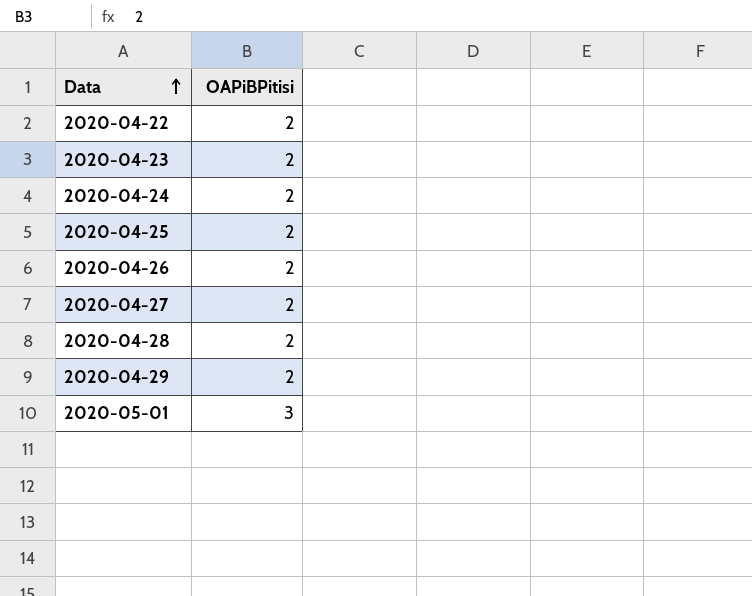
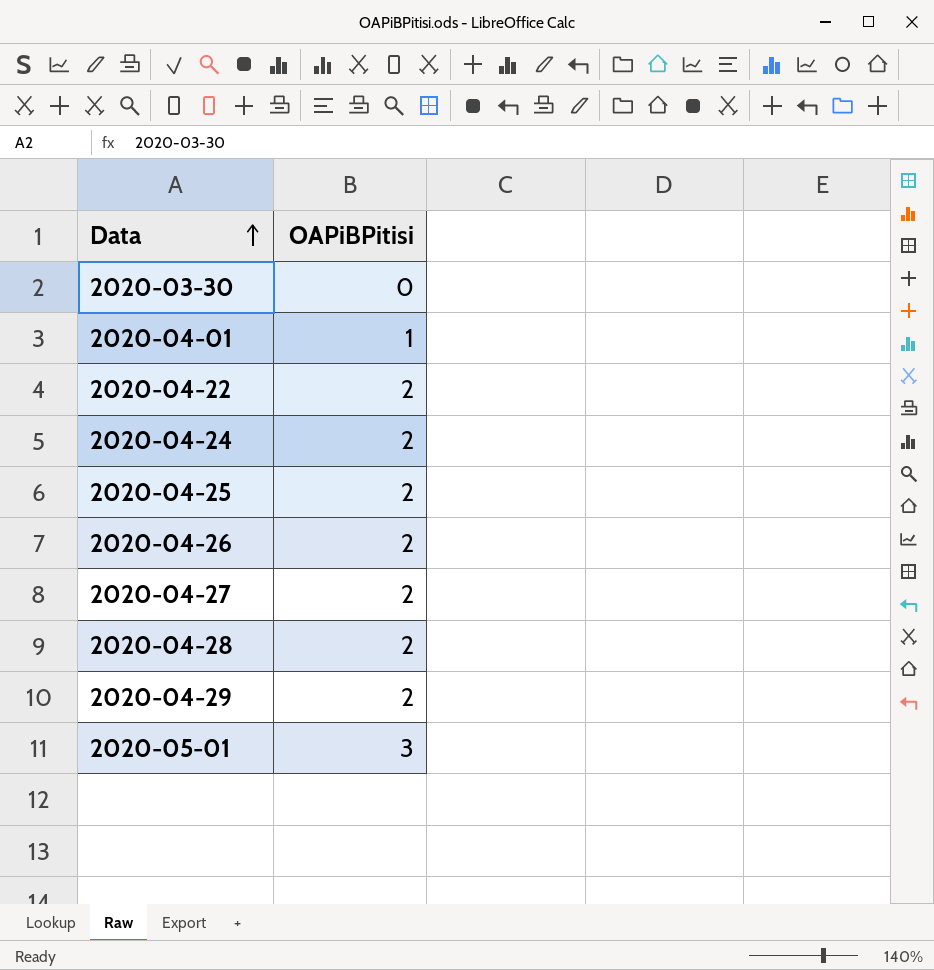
row 2020-04-23: 2 -> none
row 2020-03-30: none -> 0
row 2020-04-01: none -> 1

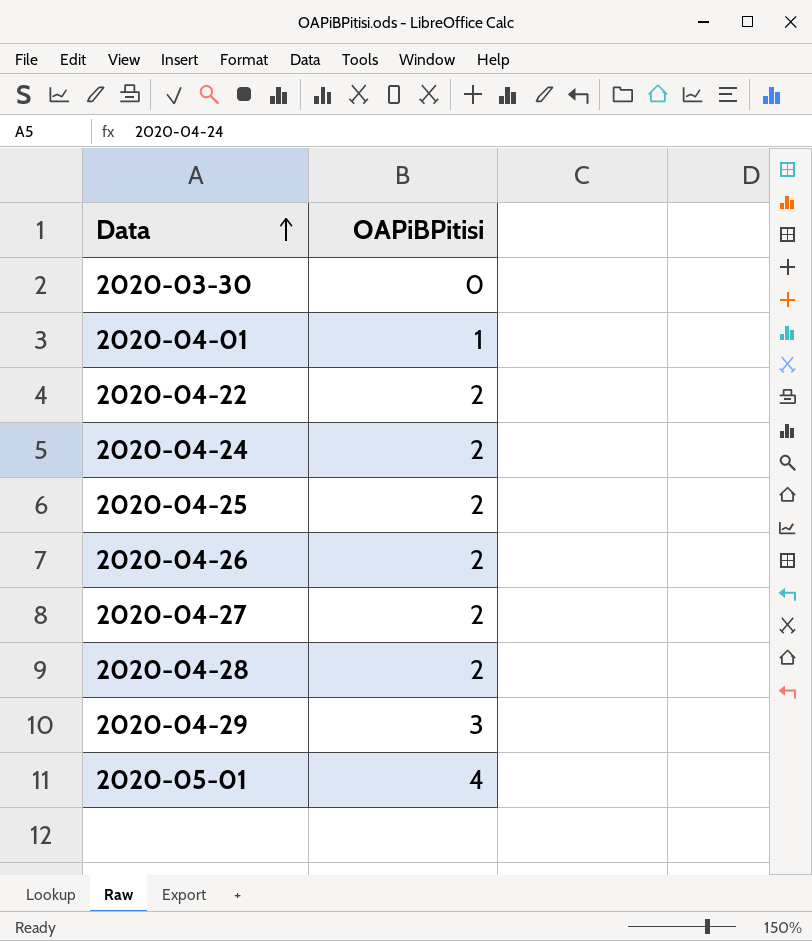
2020-04-29 | OAPiBPitisi: 2 -> 3
2020-05-01 | OAPiBPitisi: 3 -> 4

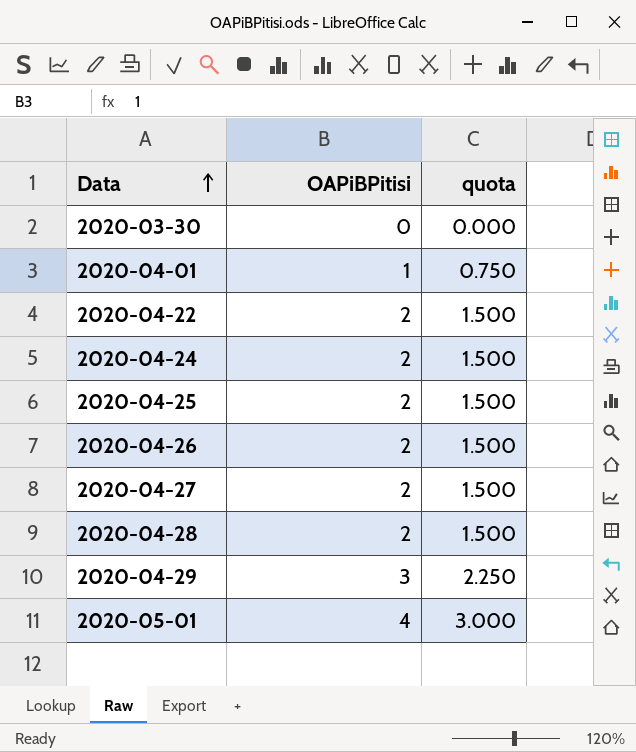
column quota | formula: none -> [OAPiBPitisi] * 0.75

